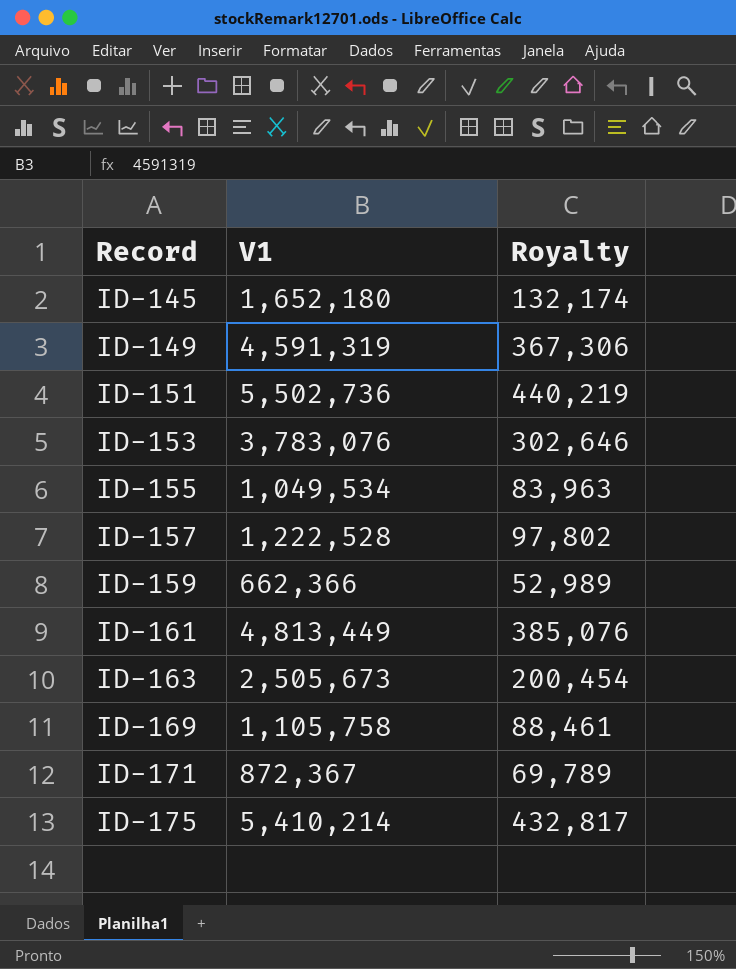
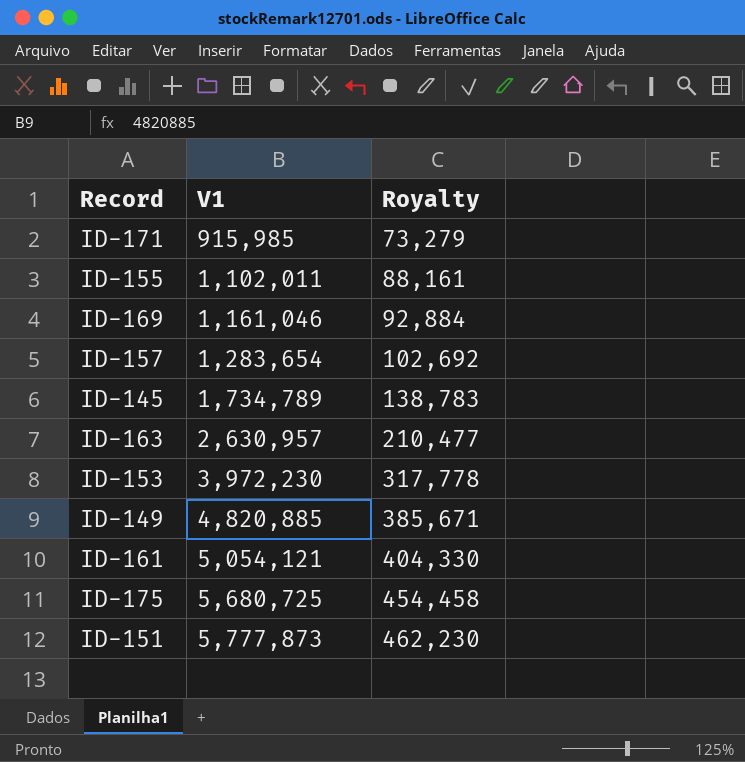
row order: Record ascending -> V1 ascending
row ID-159: 662,366 | 52,989 -> none
ID-171 | V1: 872,367 -> 915,985
ID-171 | Royalty: 69,789 -> 73,279
ID-155 | V1: 1,049,534 -> 1,102,011
ID-155 | Royalty: 83,963 -> 88,161
ID-169 | V1: 1,105,758 -> 1,161,046
ID-169 | Royalty: 88,461 -> 92,884
ID-157 | V1: 1,222,528 -> 1,283,654
ID-157 | Royalty: 97,802 -> 102,692
ID-145 | V1: 1,652,180 -> 1,734,789
ID-145 | Royalty: 132,174 -> 138,783
ID-163 | V1: 2,505,673 -> 2,630,957
ID-163 | Royalty: 200,454 -> 210,477
ID-153 | V1: 3,783,076 -> 3,972,230
ID-153 | Royalty: 302,646 -> 317,778
ID-149 | V1: 4,591,319 -> 4,820,885
ID-149 | Royalty: 367,306 -> 385,671
ID-161 | V1: 4,813,449 -> 5,054,121
ID-161 | Royalty: 385,076 -> 404,330
ID-175 | V1: 5,410,214 -> 5,680,725
ID-175 | Royalty: 432,817 -> 454,458
ID-151 | V1: 5,502,736 -> 5,777,873
ID-151 | Royalty: 440,219 -> 462,230

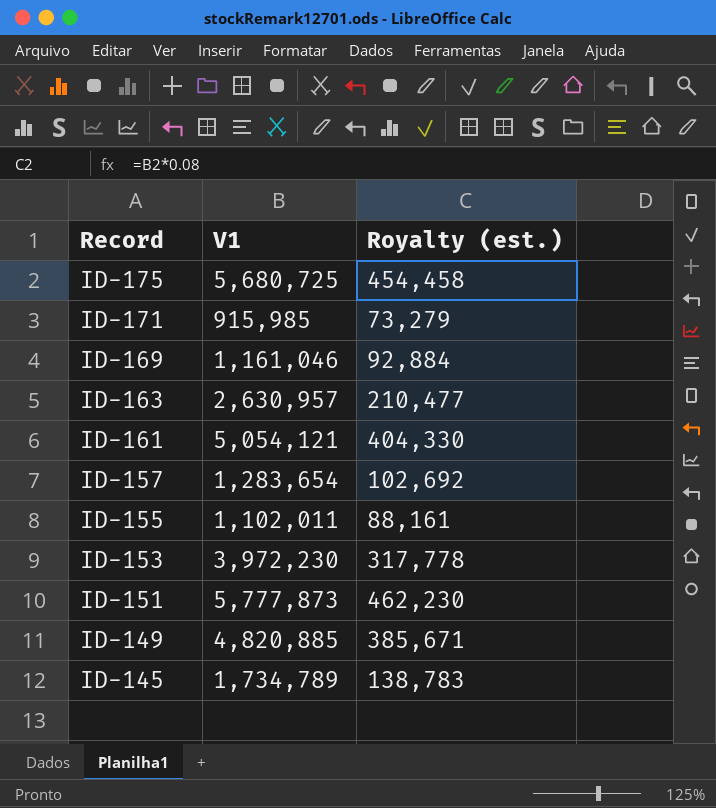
row order: V1 ascending -> Record descending
column name: Royalty -> Royalty (est.)

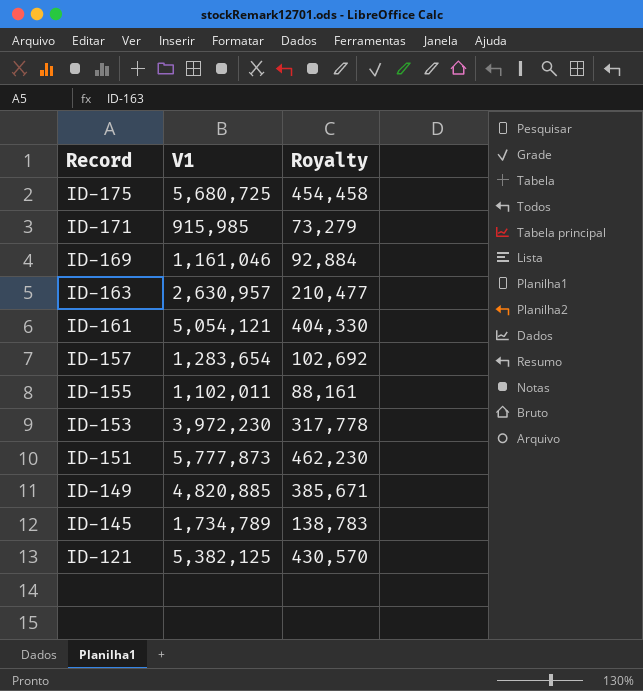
column name: Royalty (est.) -> Royalty
row ID-121: none -> 5,382,125 | 430,570

